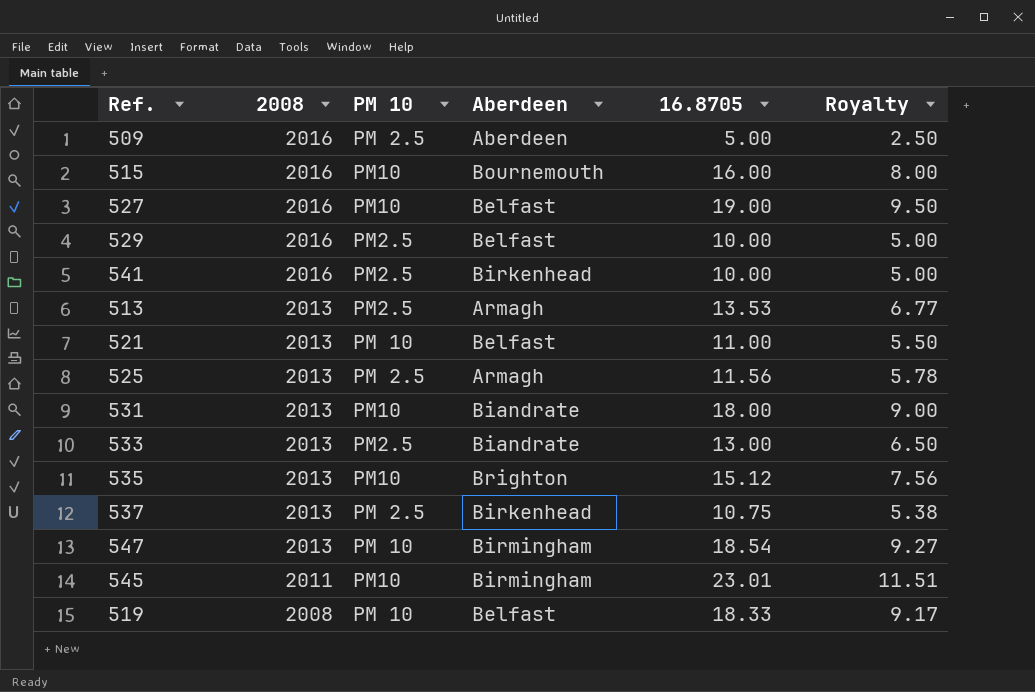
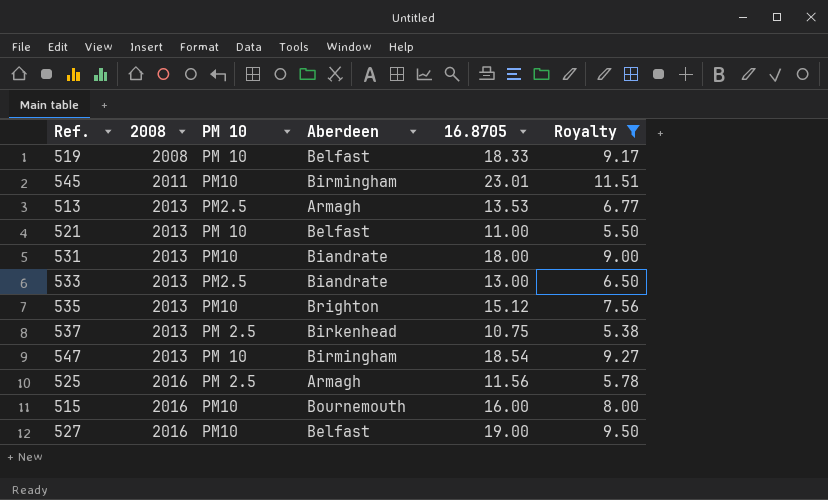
filter: none -> Royalty >= 5.38
row order: 2008 descending -> 2008 ascending
525 | 2008: 2013 -> 2016

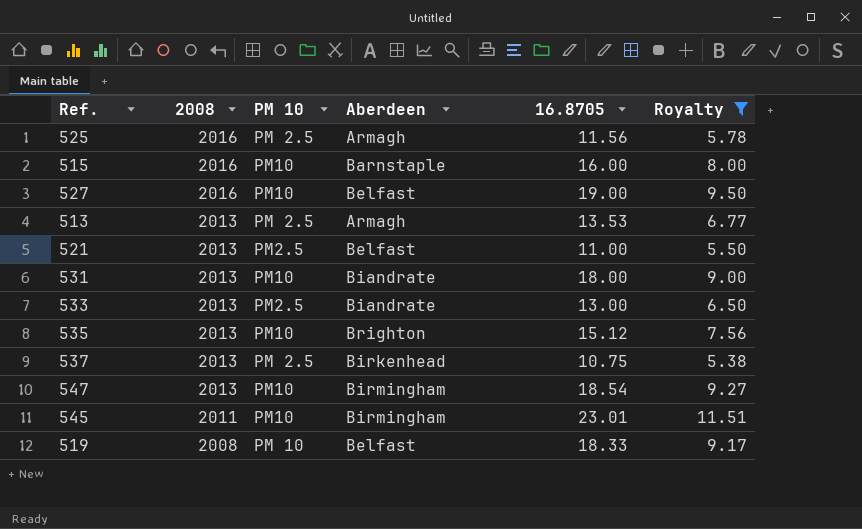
row order: 2008 ascending -> 2008 descending
515 | Aberdeen: Bournemouth -> Barnstaple
513 | PM 10: PM2.5 -> PM 2.5
521 | PM 10: PM 10 -> PM2.5
547 | PM 10: PM 10 -> PM10

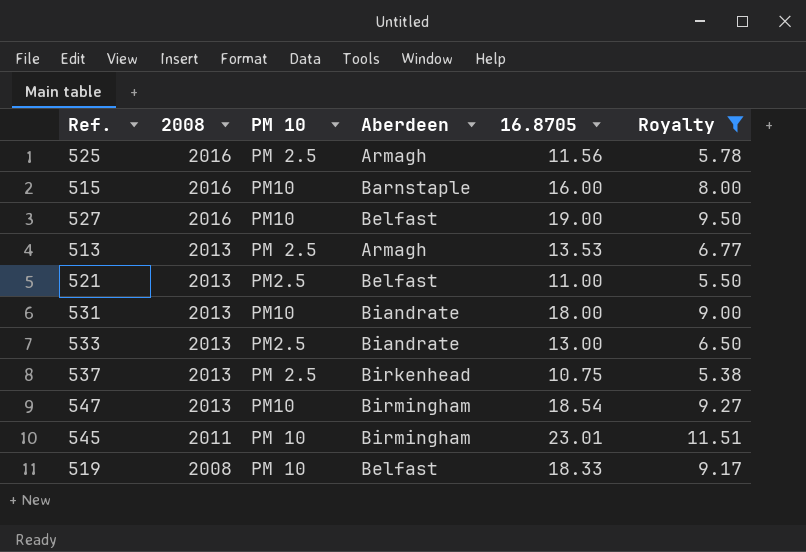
row 535: 2013 | PM10 | Brighton | 15.12 | 7.56 -> none
545 | PM 10: PM10 -> PM 10

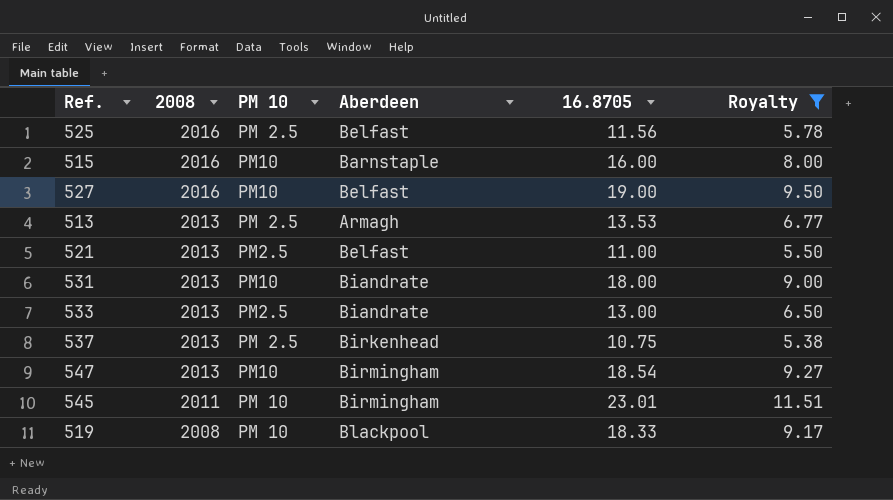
525 | Aberdeen: Armagh -> Belfast
519 | Aberdeen: Belfast -> Blackpool

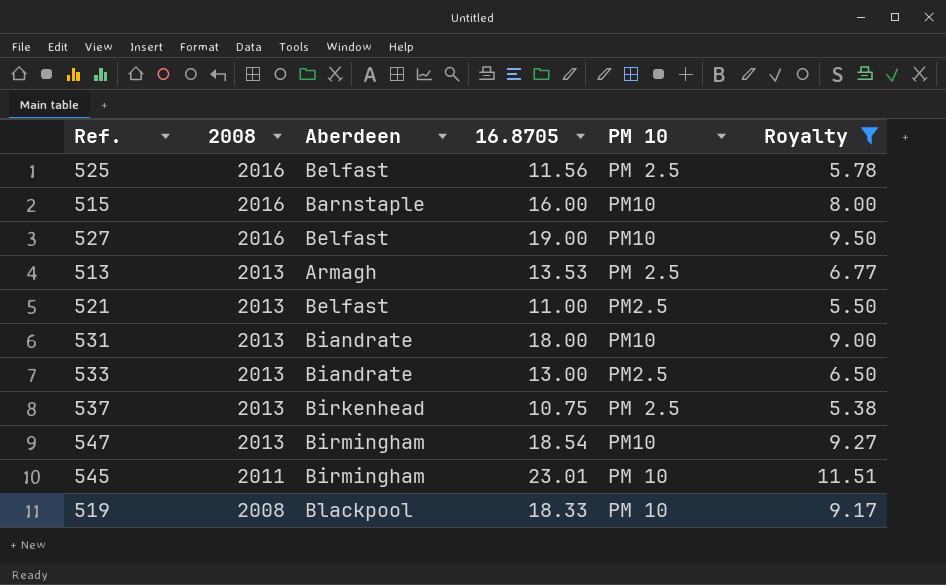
column PM 10 | position: 3 -> 5

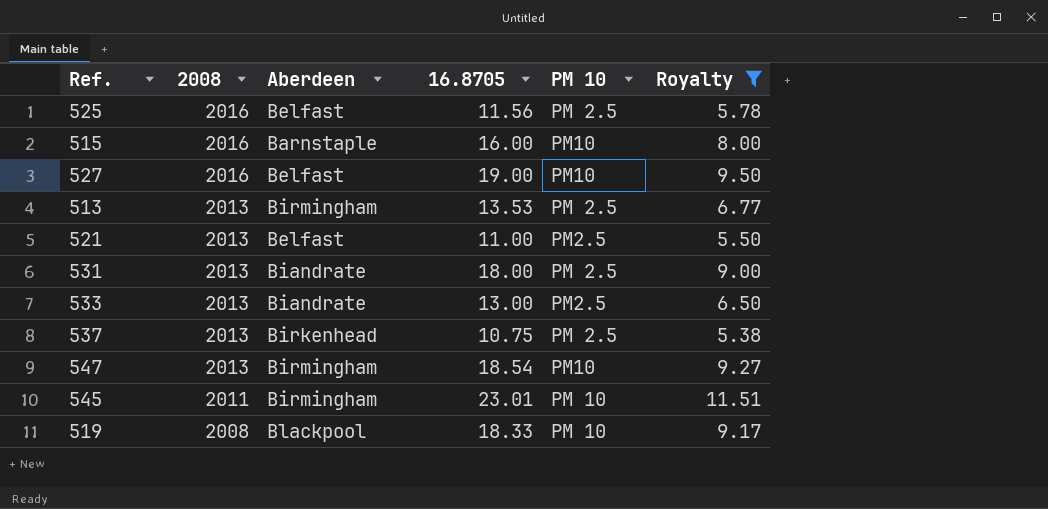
513 | Aberdeen: Armagh -> Birmingham
531 | PM 10: PM10 -> PM 2.5

